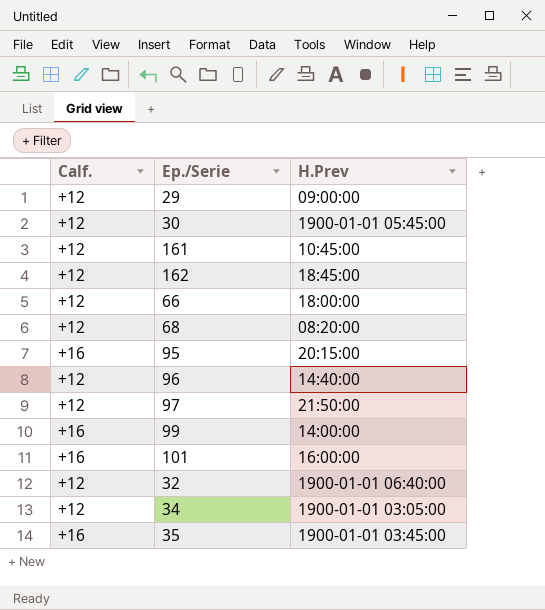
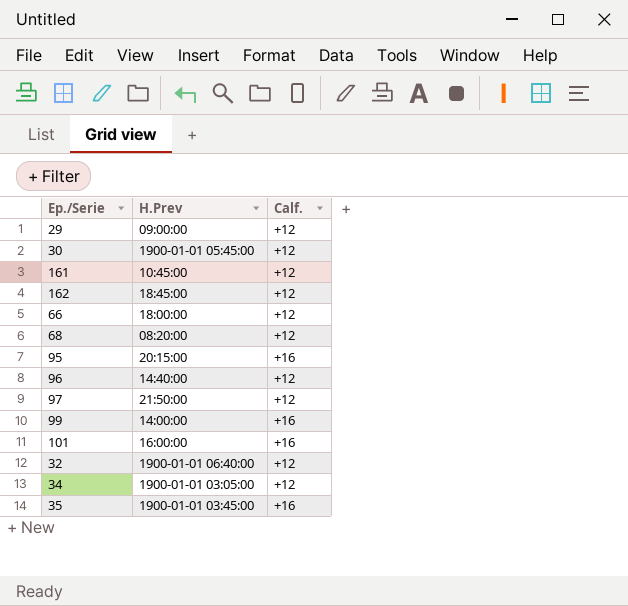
column Calf. | position: 1 -> 3

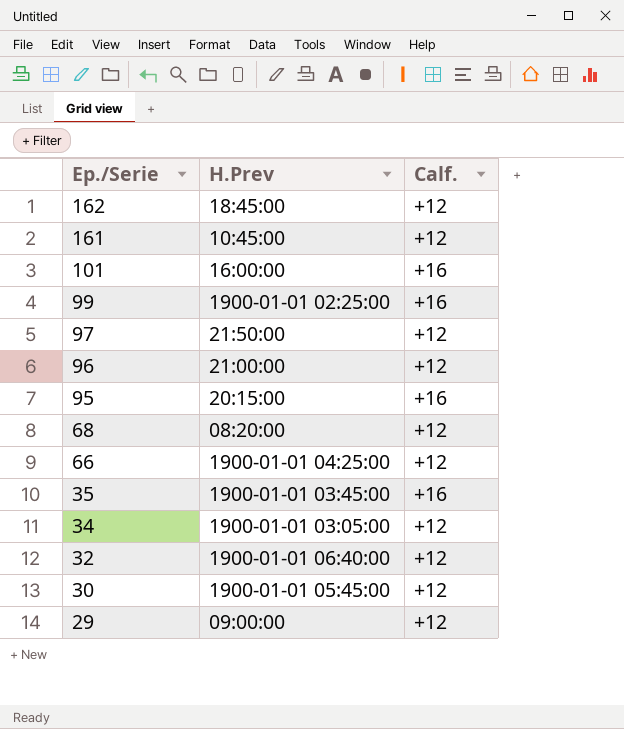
row order: none -> Ep./Serie descending
99 | H.Prev: 14:00:00 -> 1900-01-01 02:25:00
96 | H.Prev: 14:40:00 -> 21:00:00
66 | H.Prev: 18:00:00 -> 1900-01-01 04:25:00

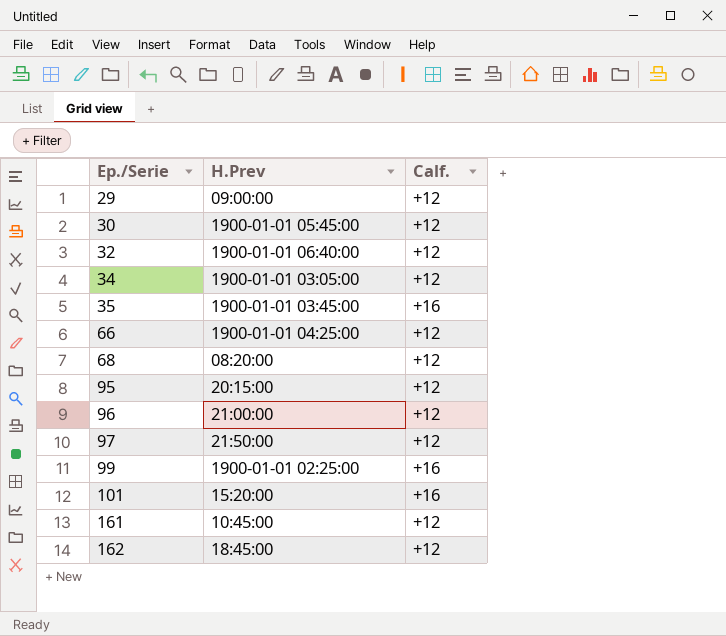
row order: Ep./Serie descending -> Ep./Serie ascending
95 | Calf.: +16 -> +12
101 | H.Prev: 16:00:00 -> 15:20:00

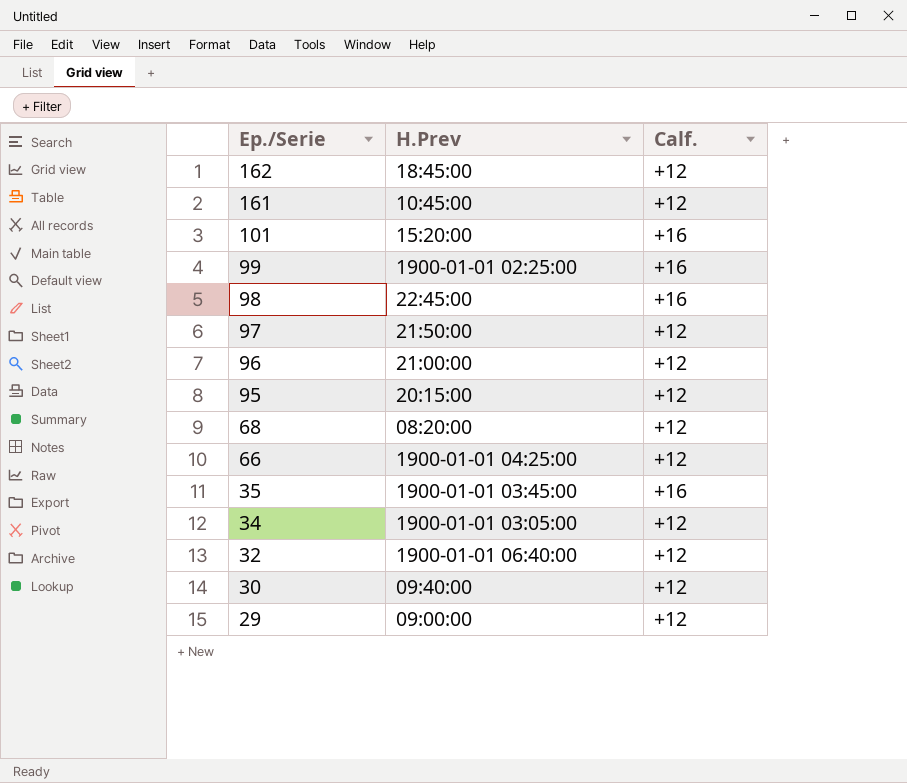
row order: Ep./Serie ascending -> Ep./Serie descending
row 98: none -> 22:45:00 | +16
30 | H.Prev: 1900-01-01 05:45:00 -> 09:40:00

